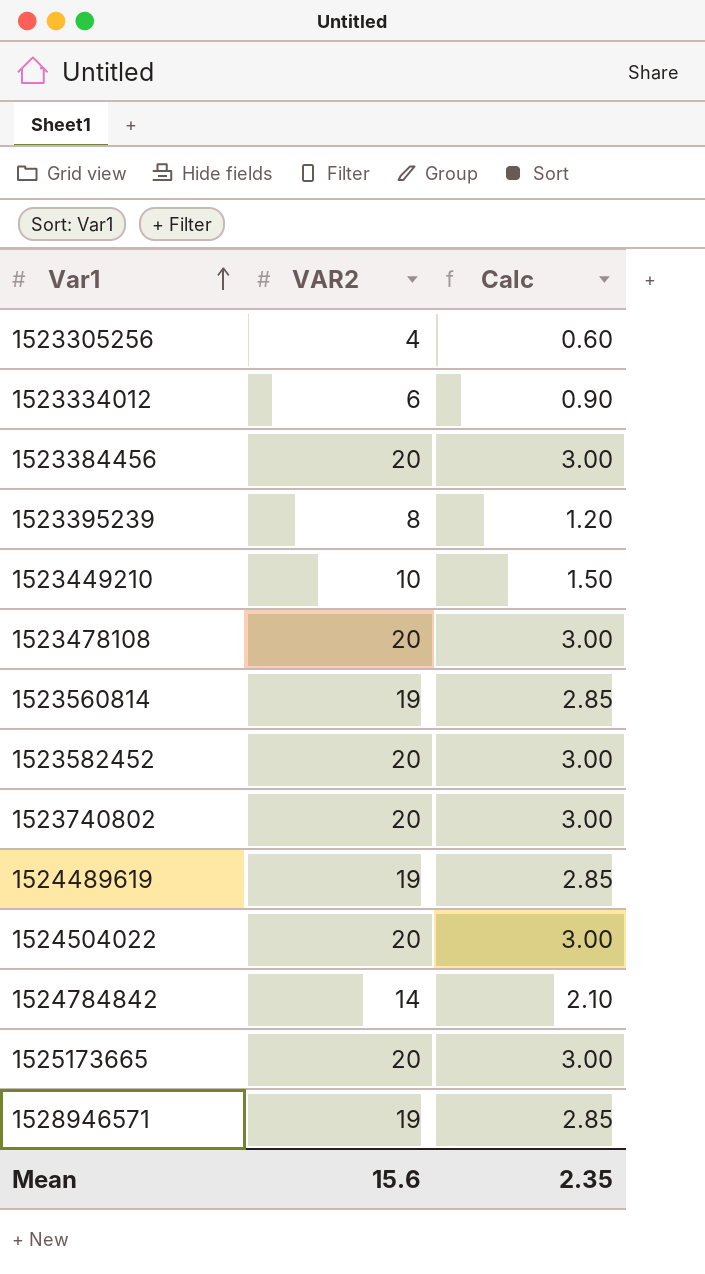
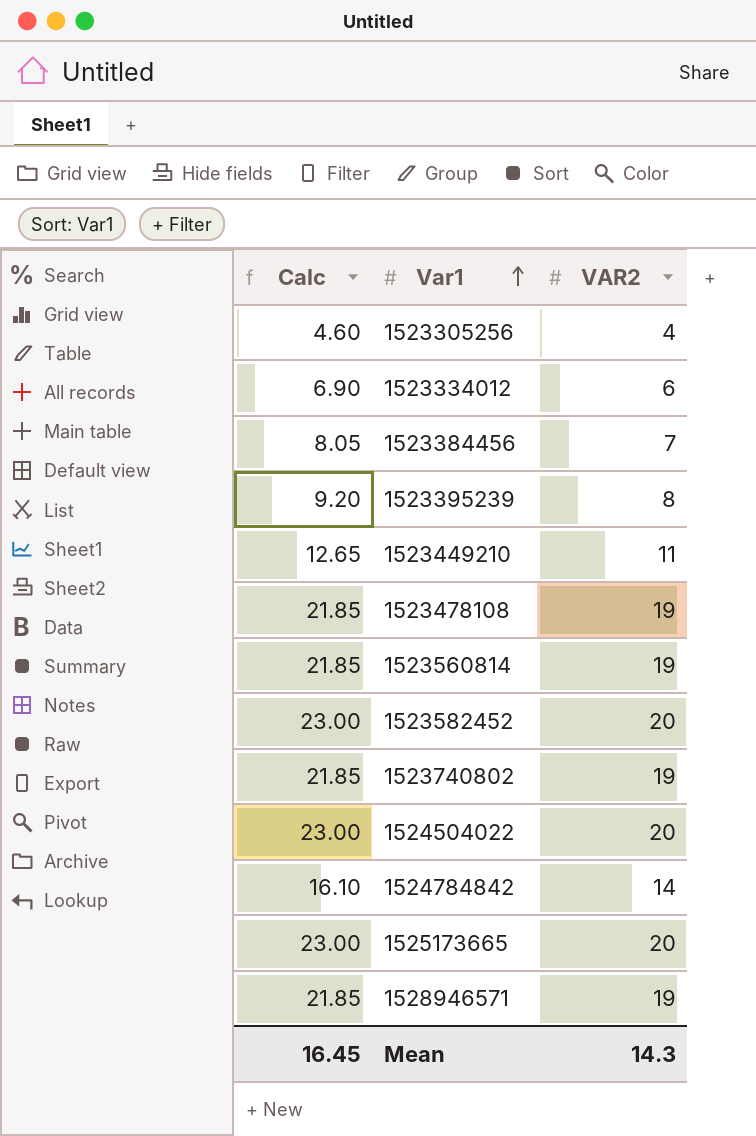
column Calc | formula: [VAR2] * 0.15 -> [VAR2] * 1.15
column Calc | position: 3 -> 1
row 1524489619: 19 | 2.85 -> none
1523384456 | VAR2: 20 -> 7
1523449210 | VAR2: 10 -> 11
1523478108 | VAR2: 20 -> 19
1523740802 | VAR2: 20 -> 19
Mean | Calc: 2.35 -> 16.45
Mean | VAR2: 15.6 -> 14.3

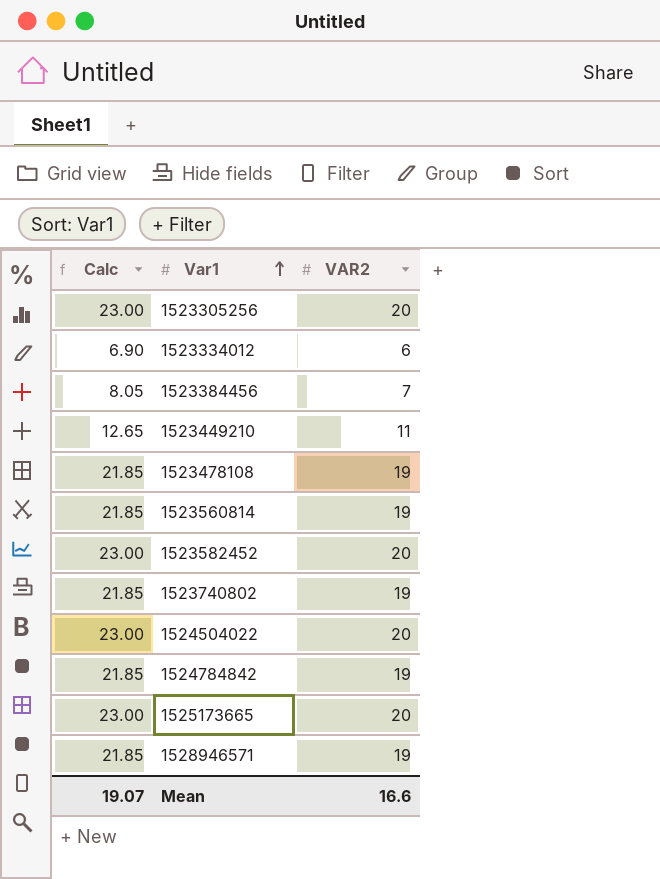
row 1523395239: 9.20 | 8 -> none
1523305256 | Calc: 4.60 -> 23.00
1523305256 | VAR2: 4 -> 20
1524784842 | Calc: 16.10 -> 21.85
1524784842 | VAR2: 14 -> 19
Mean | Calc: 16.45 -> 19.07
Mean | VAR2: 14.3 -> 16.6

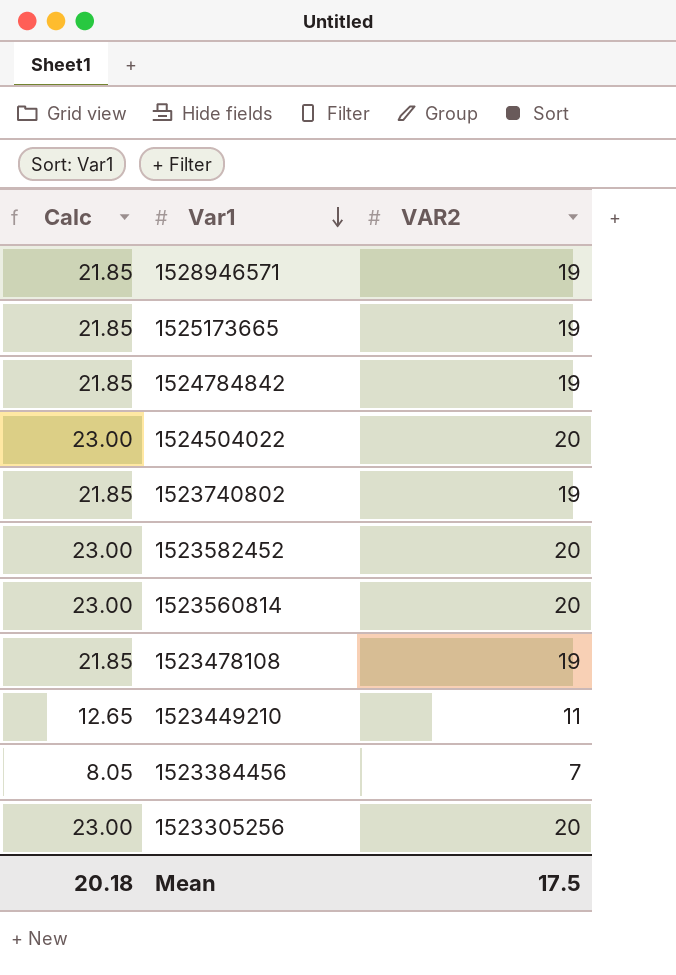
row order: Var1 ascending -> Var1 descending
row 1523334012: 6.90 | 6 -> none
1525173665 | Calc: 23.00 -> 21.85
1525173665 | VAR2: 20 -> 19
1523560814 | Calc: 21.85 -> 23.00
1523560814 | VAR2: 19 -> 20
Mean | Calc: 19.07 -> 20.18
Mean | VAR2: 16.6 -> 17.5

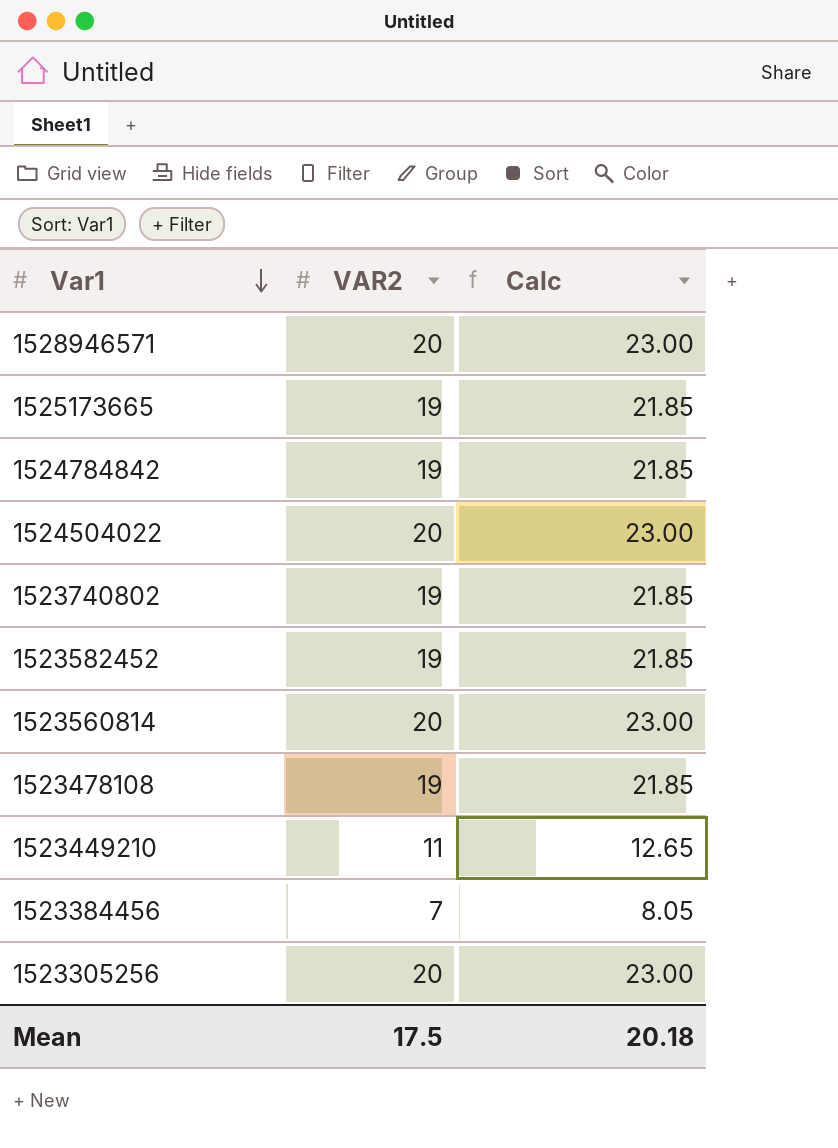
column Calc | position: 1 -> 3
1528946571 | VAR2: 19 -> 20
1528946571 | Calc: 21.85 -> 23.00
1523582452 | VAR2: 20 -> 19
1523582452 | Calc: 23.00 -> 21.85

